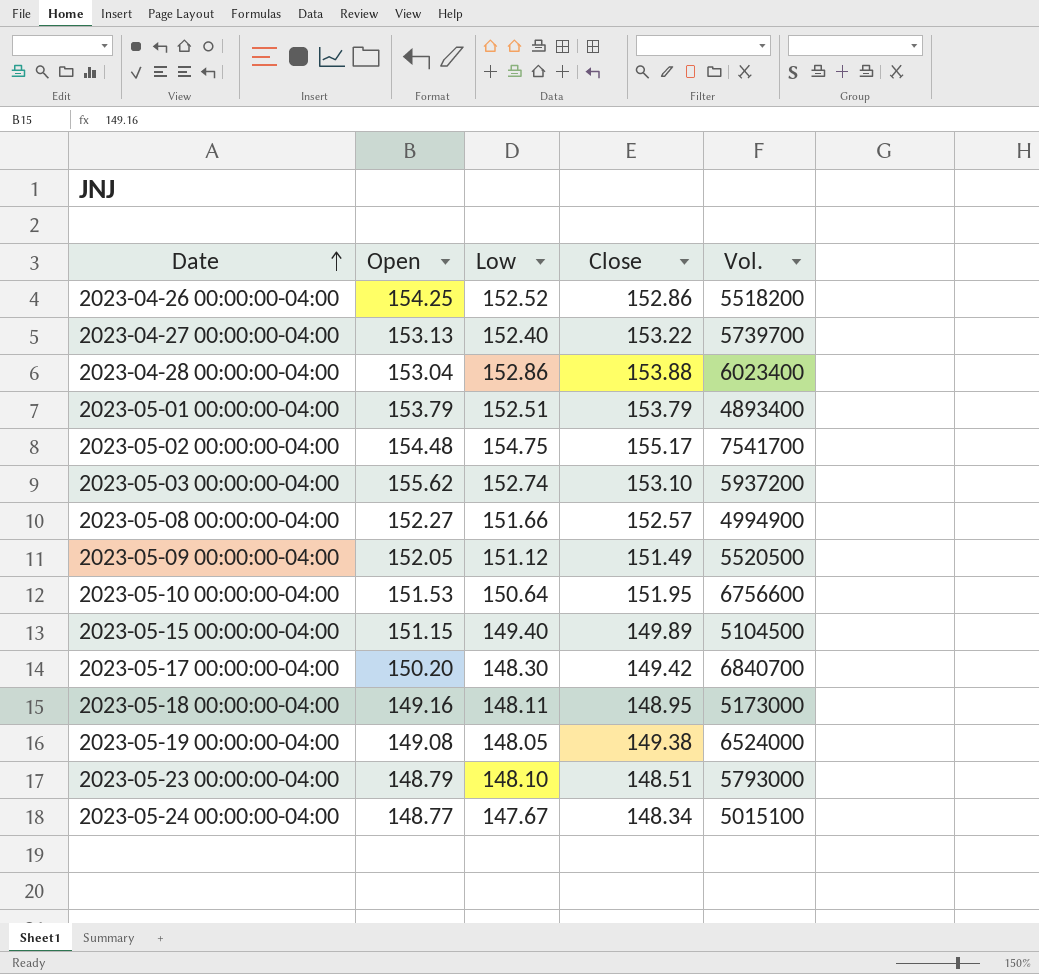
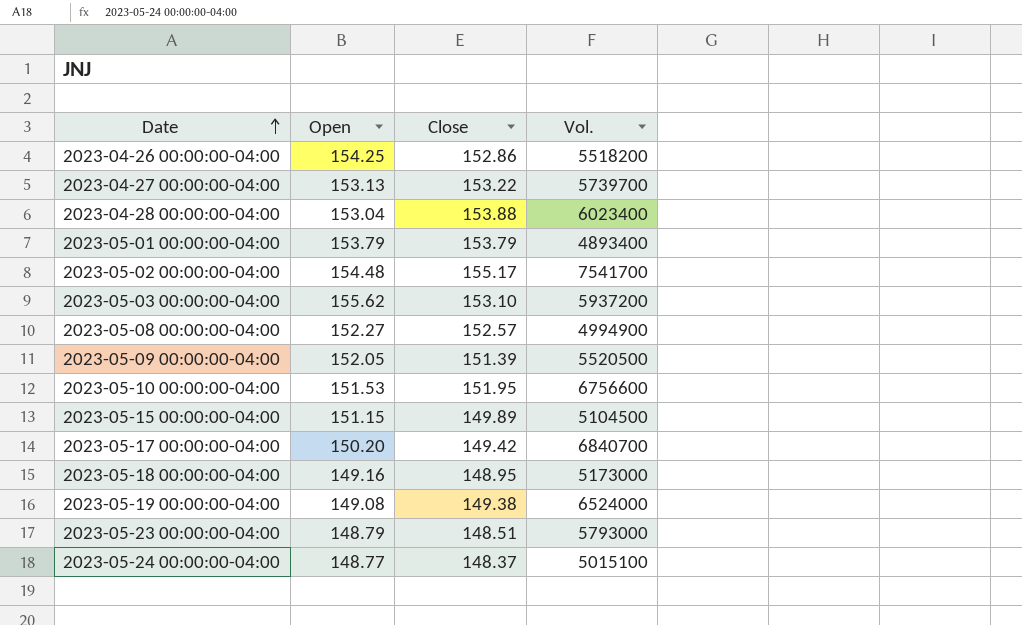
column Low | position: 3 -> none
2023-05-09 00:00:00-04:00 | Close: 151.49 -> 151.39
2023-05-24 00:00:00-04:00 | Close: 148.34 -> 148.37

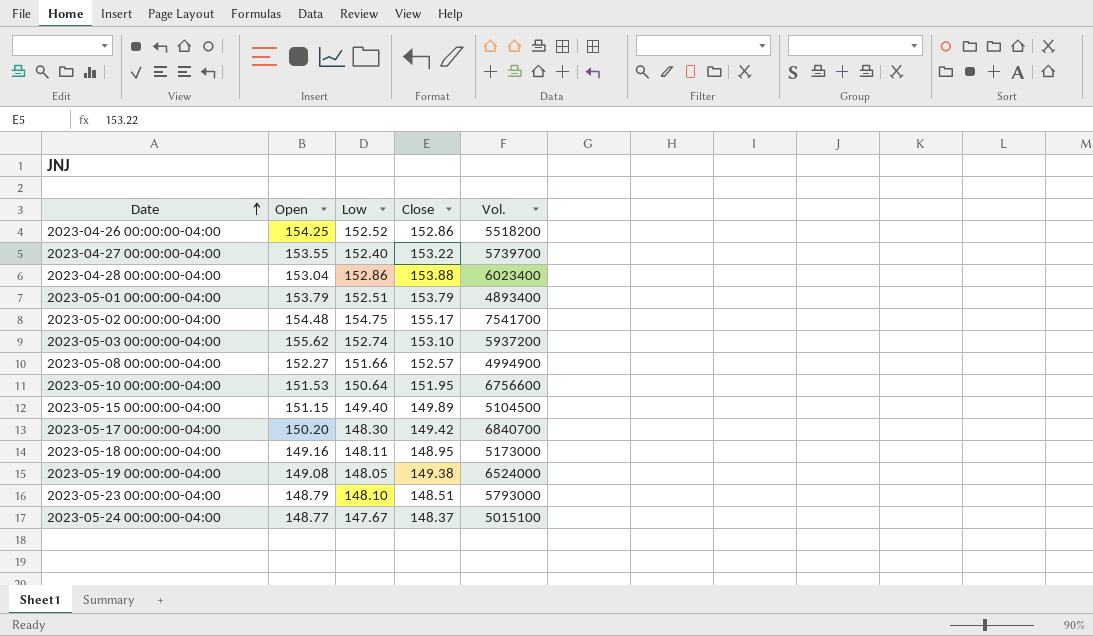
column Low | position: none -> 3
row 2023-05-09 00:00:00-04:00: 152.05 | 151.39 | 5520500 -> none
2023-04-27 00:00:00-04:00 | Open: 153.13 -> 153.55

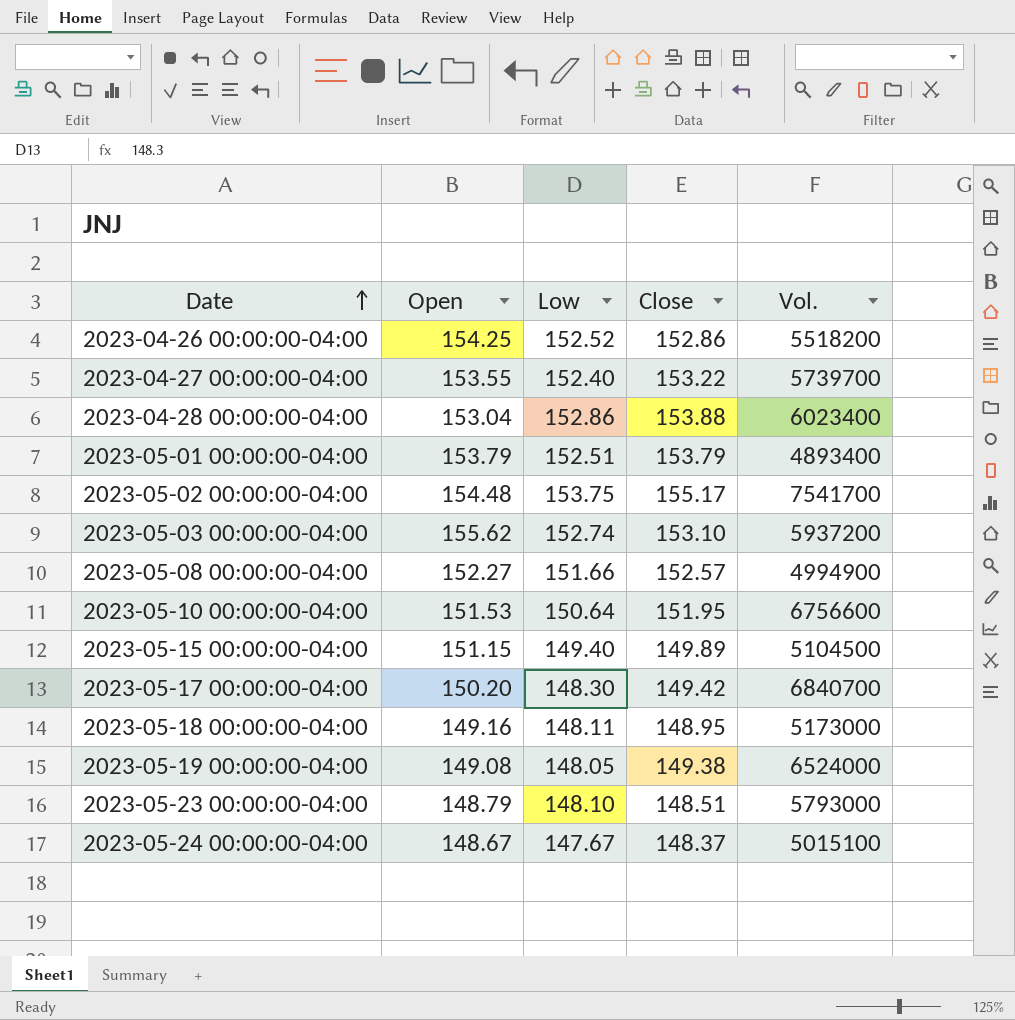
2023-05-02 00:00:00-04:00 | Low: 154.75 -> 153.75
2023-05-24 00:00:00-04:00 | Open: 148.77 -> 148.67

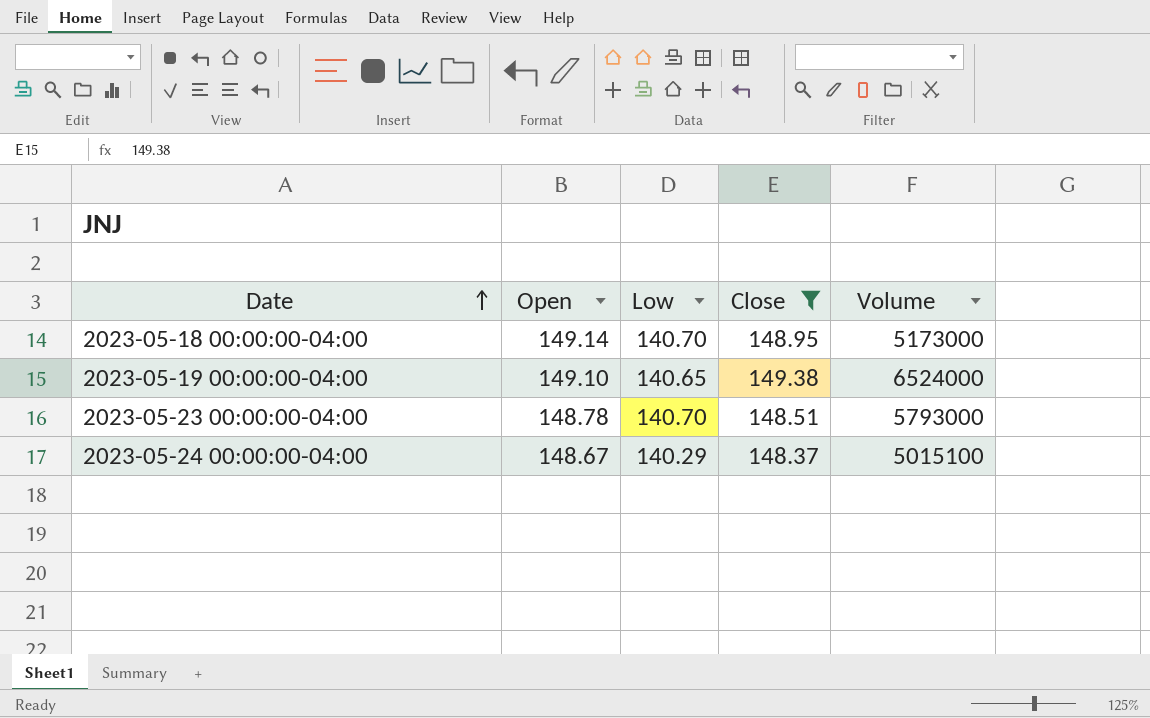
filter: none -> Close <= 149.38
column name: Vol. -> Volume
2023-05-18 00:00:00-04:00 | Open: 149.16 -> 149.14
2023-05-18 00:00:00-04:00 | Low: 148.11 -> 140.70
2023-05-19 00:00:00-04:00 | Open: 149.08 -> 149.10
2023-05-19 00:00:00-04:00 | Low: 148.05 -> 140.65
2023-05-23 00:00:00-04:00 | Open: 148.79 -> 148.78
2023-05-23 00:00:00-04:00 | Low: 148.10 -> 140.70
2023-05-24 00:00:00-04:00 | Low: 147.67 -> 140.29

